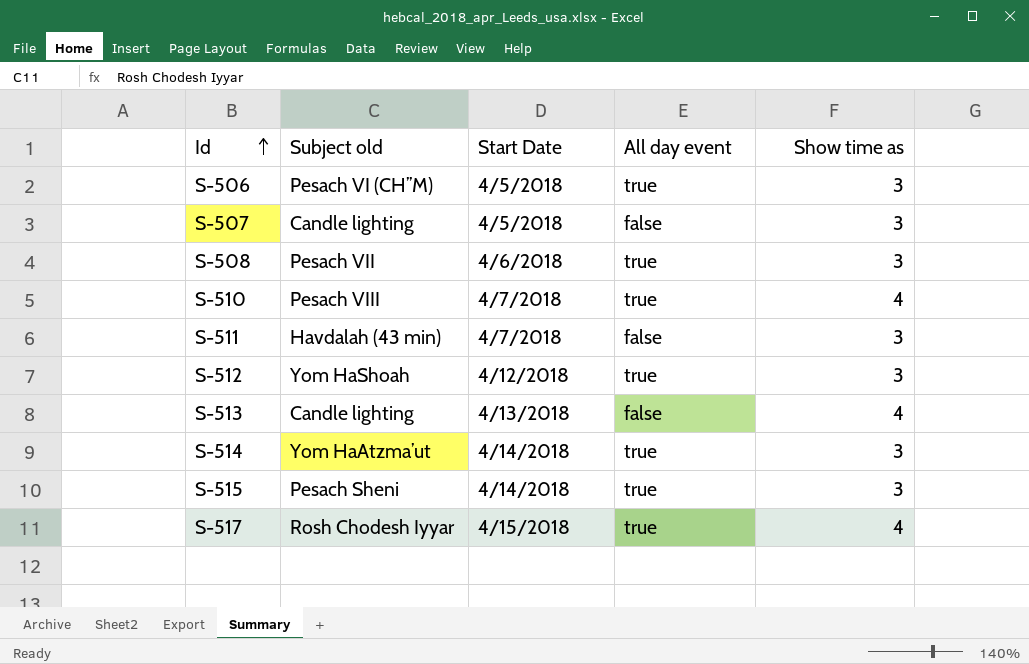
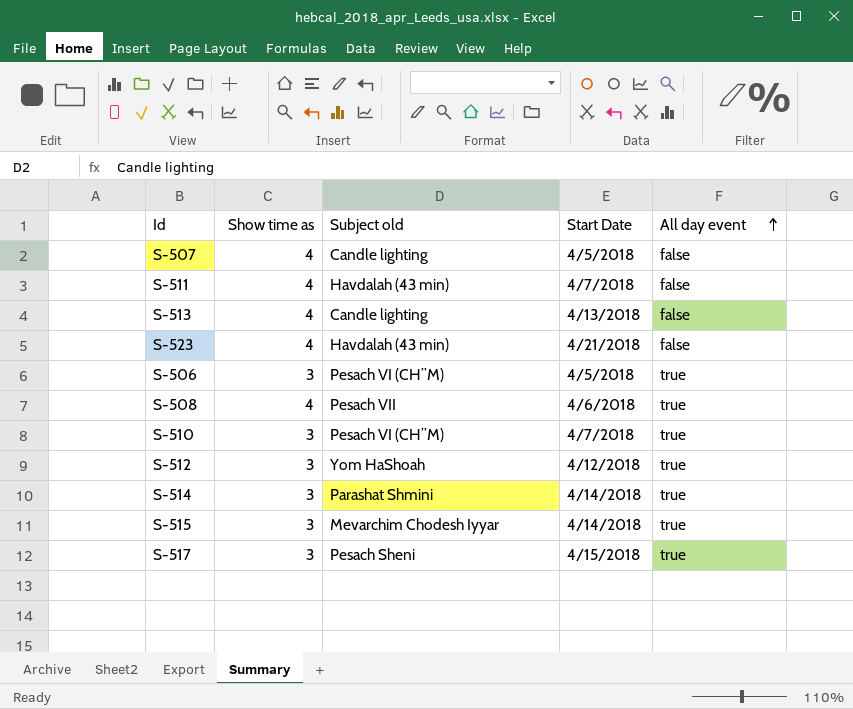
row order: Id ascending -> All day event ascending
column Show time as | position: 5 -> 2
S-507 | Show time as: 3 -> 4
S-511 | Show time as: 3 -> 4
row S-523: none -> 4 | Havdalah (43 min) | 4/21/2018 | false
S-508 | Show time as: 3 -> 4
S-510 | Show time as: 4 -> 3
S-510 | Subject old: Pesach VIII -> Pesach VI (CH’’M)
S-514 | Subject old: Yom HaAtzma’ut -> Parashat Shmini
S-515 | Subject old: Pesach Sheni -> Mevarchim Chodesh Iyyar
S-517 | Show time as: 4 -> 3
S-517 | Subject old: Rosh Chodesh Iyyar -> Pesach Sheni

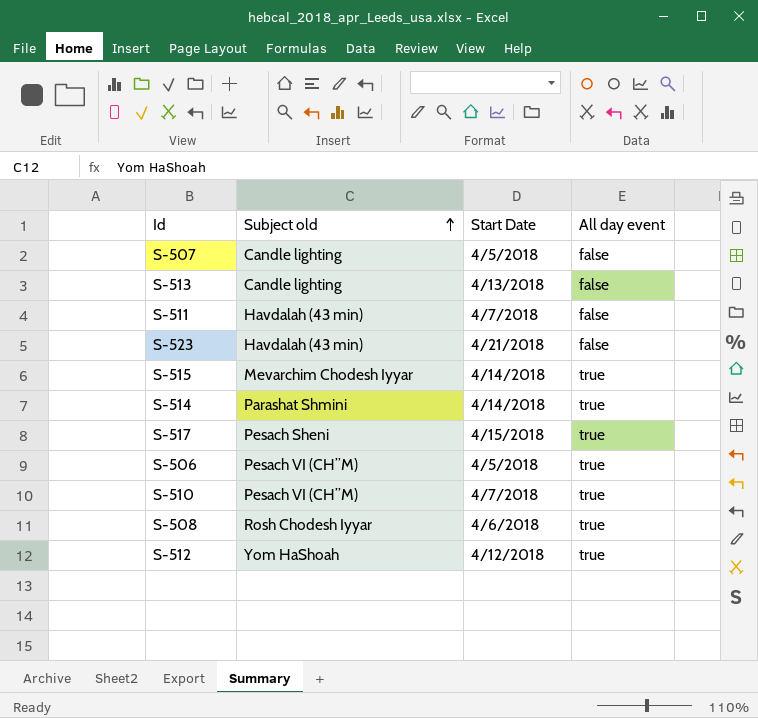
row order: All day event ascending -> Subject old ascending
column Show time as | position: 2 -> none
S-508 | Subject old: Pesach VII -> Rosh Chodesh Iyyar

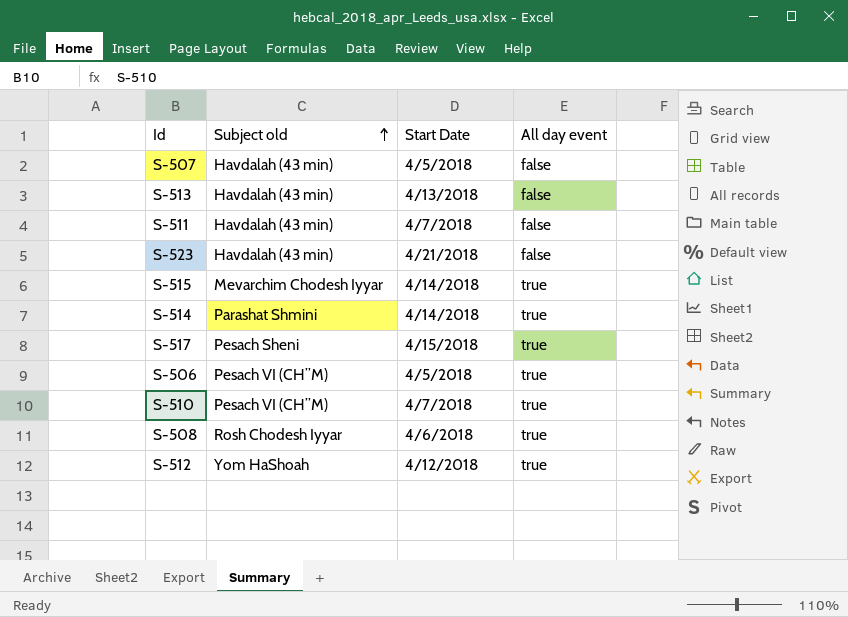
S-507 | Subject old: Candle lighting -> Havdalah (43 min)
S-513 | Subject old: Candle lighting -> Havdalah (43 min)

